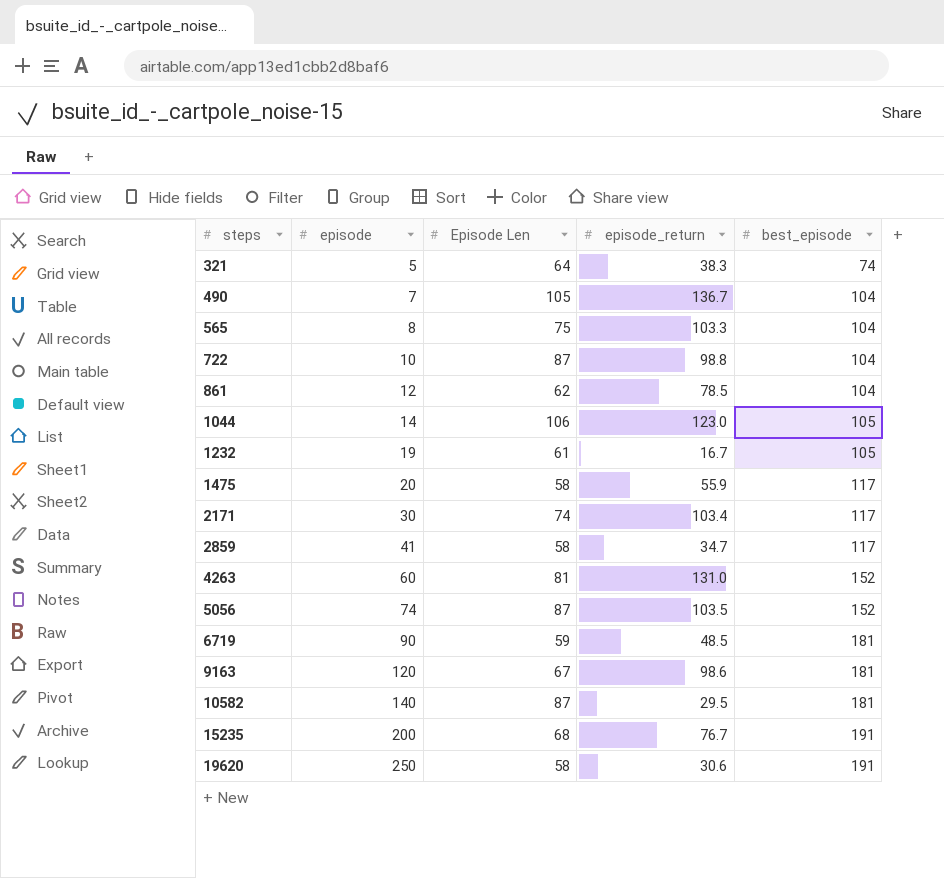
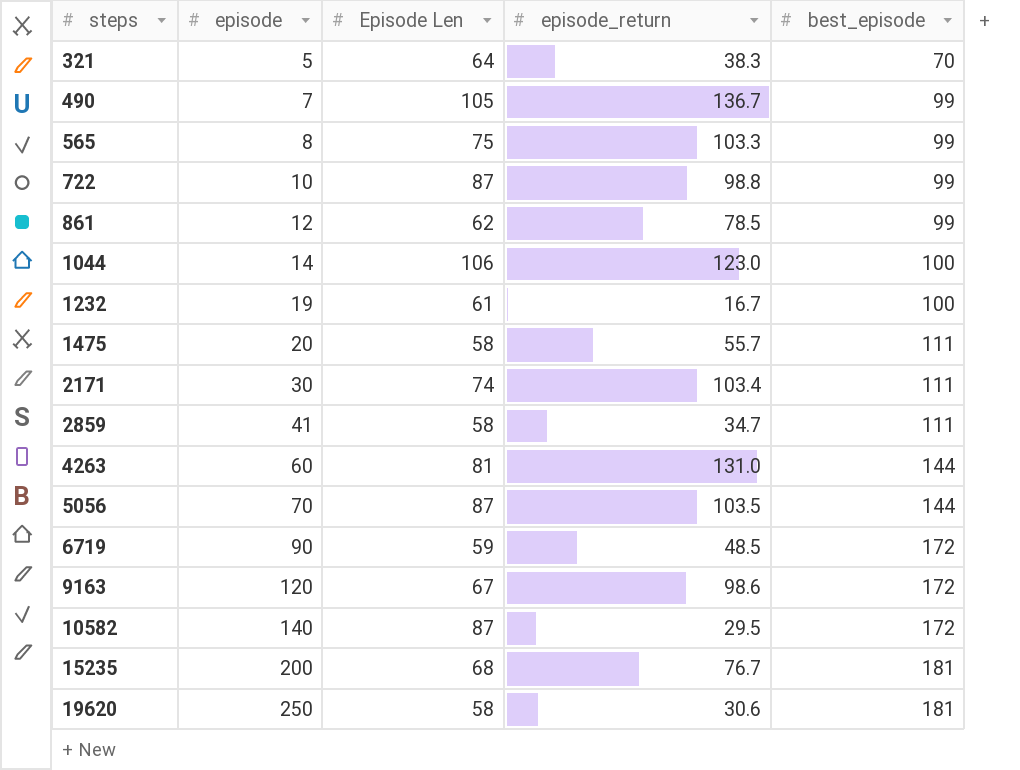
321 | best_episode: 74 -> 70
490 | best_episode: 104 -> 99
565 | best_episode: 104 -> 99
722 | best_episode: 104 -> 99
861 | best_episode: 104 -> 99
1044 | best_episode: 105 -> 100
1232 | best_episode: 105 -> 100
1475 | episode_return: 55.9 -> 55.7
1475 | best_episode: 117 -> 111
2171 | best_episode: 117 -> 111
2859 | best_episode: 117 -> 111
4263 | best_episode: 152 -> 144
5056 | episode: 74 -> 70
5056 | best_episode: 152 -> 144
6719 | best_episode: 181 -> 172
9163 | best_episode: 181 -> 172
10582 | best_episode: 181 -> 172
15235 | best_episode: 191 -> 181
19620 | best_episode: 191 -> 181

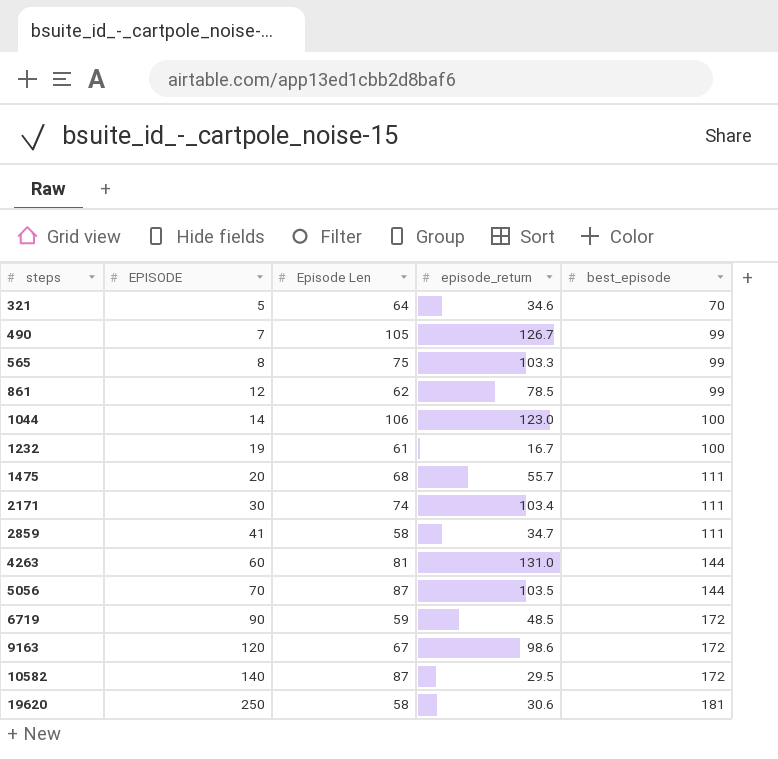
column name: episode -> EPISODE
row 722: 10 | 87 | 98.8 | 99 -> none
row 15235: 200 | 68 | 76.7 | 181 -> none
321 | episode_return: 38.3 -> 34.6
490 | episode_return: 136.7 -> 126.7
1475 | Episode Len: 58 -> 68

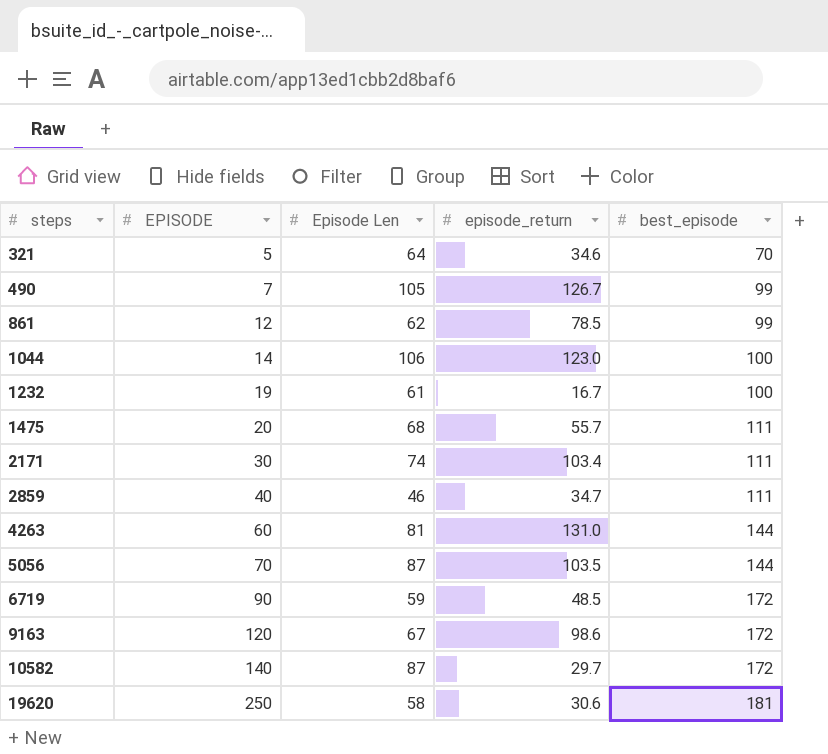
row 565: 8 | 75 | 103.3 | 99 -> none
2859 | EPISODE: 41 -> 40
2859 | Episode Len: 58 -> 46
10582 | episode_return: 29.5 -> 29.7

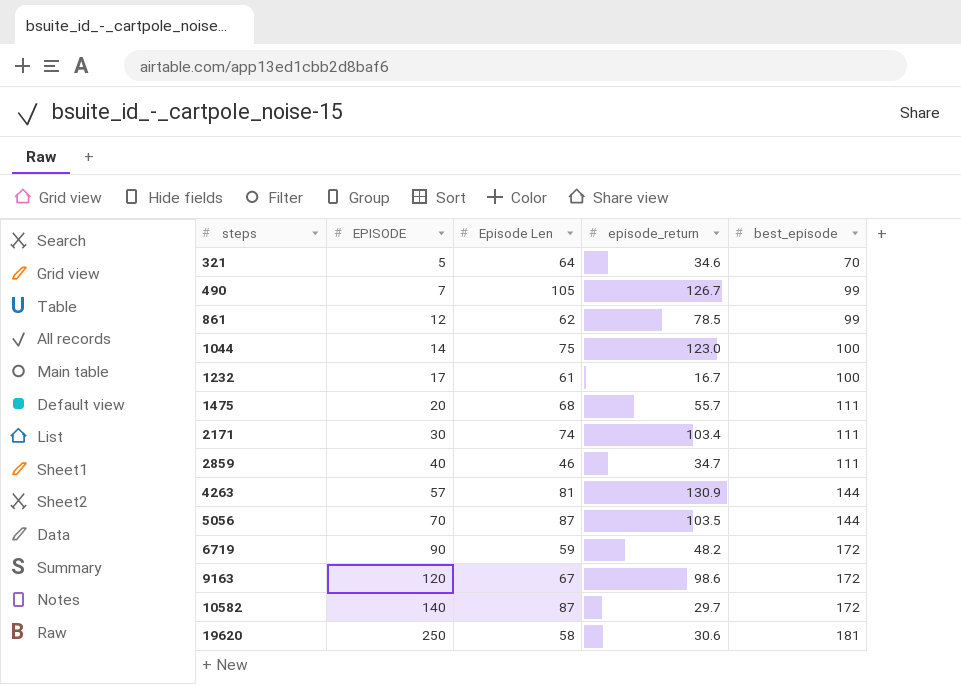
1044 | Episode Len: 106 -> 75
1232 | EPISODE: 19 -> 17
4263 | EPISODE: 60 -> 57
4263 | episode_return: 131.0 -> 130.9
6719 | episode_return: 48.5 -> 48.2

